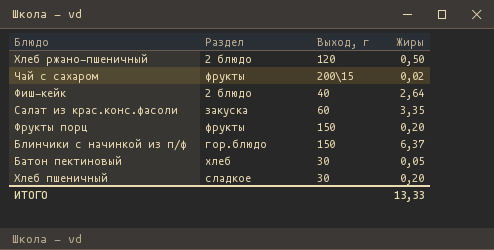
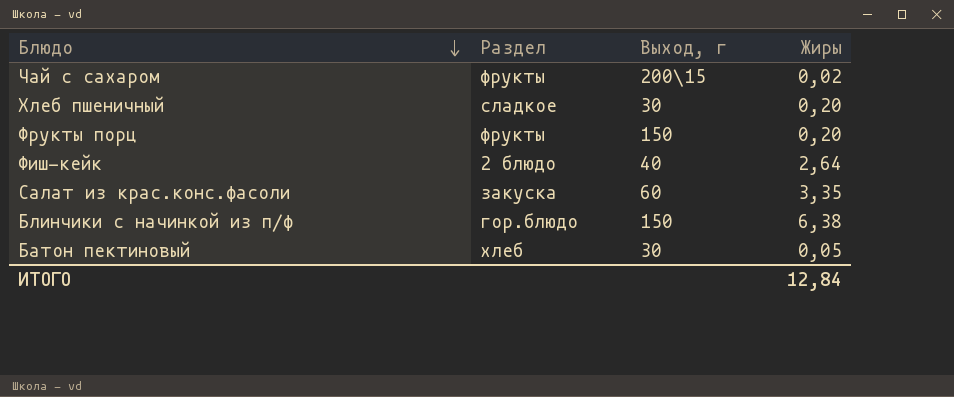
row order: none -> Блюдо descending
row Хлеб ржано-пшеничный: 2 блюдо | 120 | 0,50 -> none
Блинчики с начинкой из п/ф | Жиры: 6,37 -> 6,38
ИТОГО | Жиры: 13,33 -> 12,84

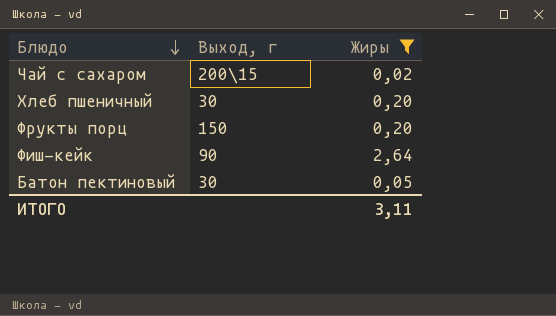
filter: none -> Жиры <= 2,64
column Раздел | position: 2 -> none
Фиш-кейк | Выход, г: 40 -> 90
ИТОГО | Жиры: 12,84 -> 3,11

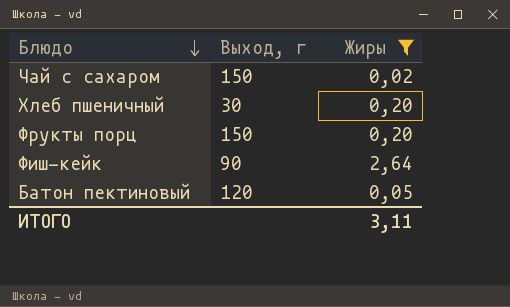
Чай с сахаром | Выход, г: 200\15 -> 150
Батон пектиновый | Выход, г: 30 -> 120

